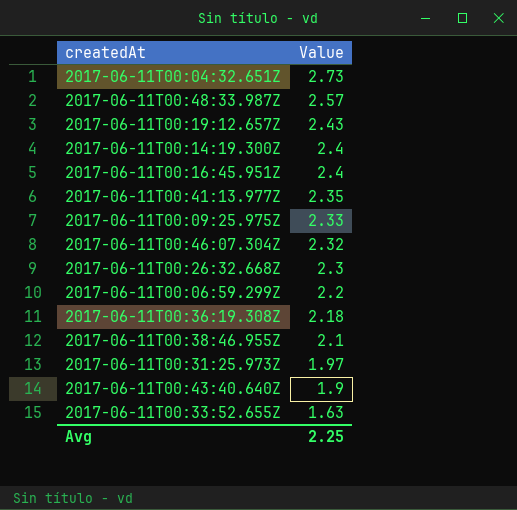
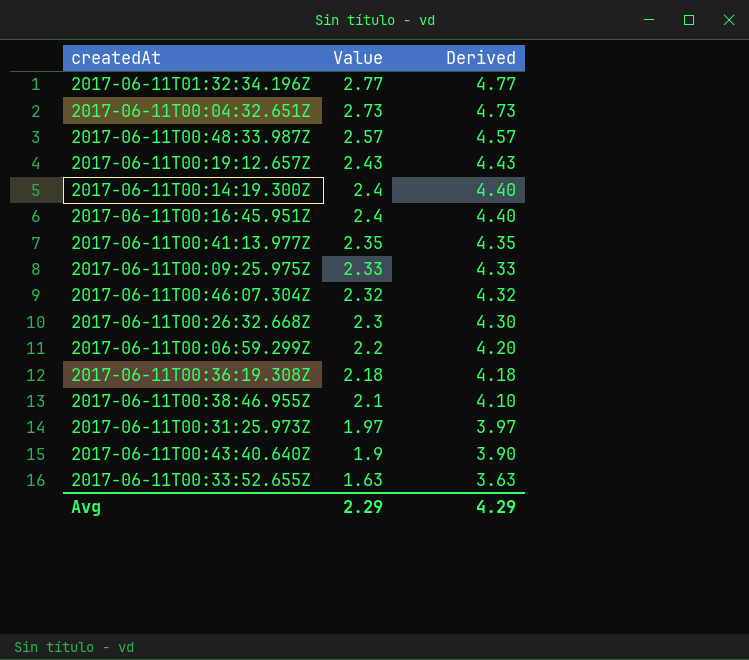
column Derived | formula: none -> [Value] + 2
row 2017-06-11T01:32:34.196Z: none -> 2.77 | 4.77
Avg | Value: 2.25 -> 2.29

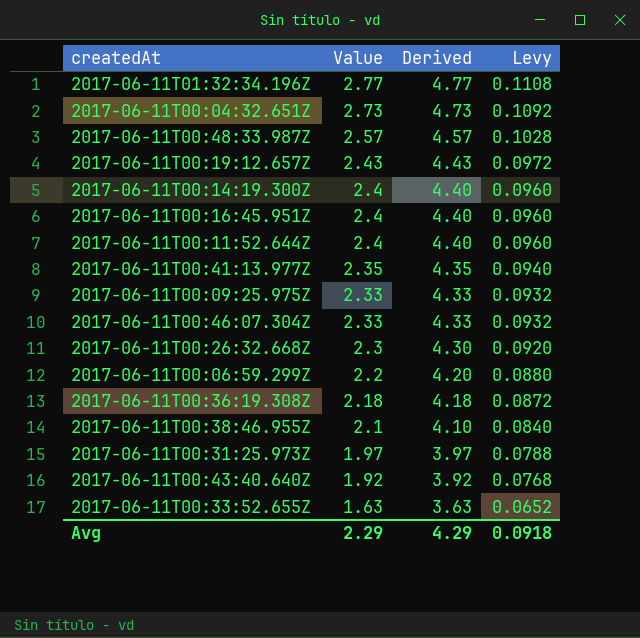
column Levy | formula: none -> [Value] * 0.04
row 2017-06-11T00:11:52.644Z: none -> 2.4 | 4.40 | 0.0960
2017-06-11T00:46:07.304Z | Value: 2.32 -> 2.33
2017-06-11T00:46:07.304Z | Derived: 4.32 -> 4.33
2017-06-11T00:43:40.640Z | Value: 1.9 -> 1.92
2017-06-11T00:43:40.640Z | Derived: 3.90 -> 3.92

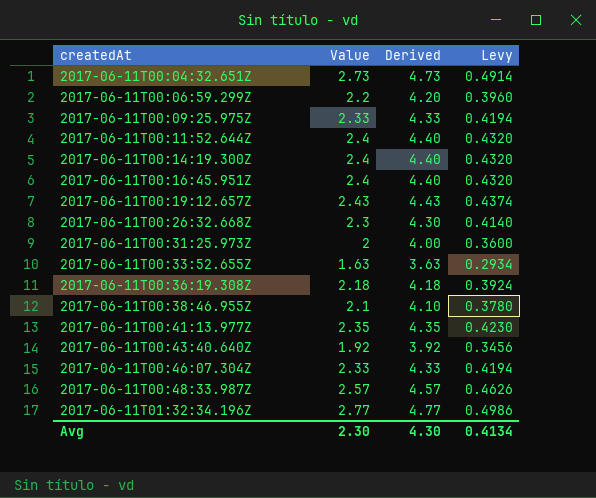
row order: Value descending -> createdAt ascending
column Levy | formula: [Value] * 0.04 -> [Value] * 0.18
2017-06-11T00:31:25.973Z | Value: 1.97 -> 2
2017-06-11T00:31:25.973Z | Derived: 3.97 -> 4.00
Avg | Value: 2.29 -> 2.30
Avg | Derived: 4.29 -> 4.30
Avg | Levy: 0.0918 -> 0.4134

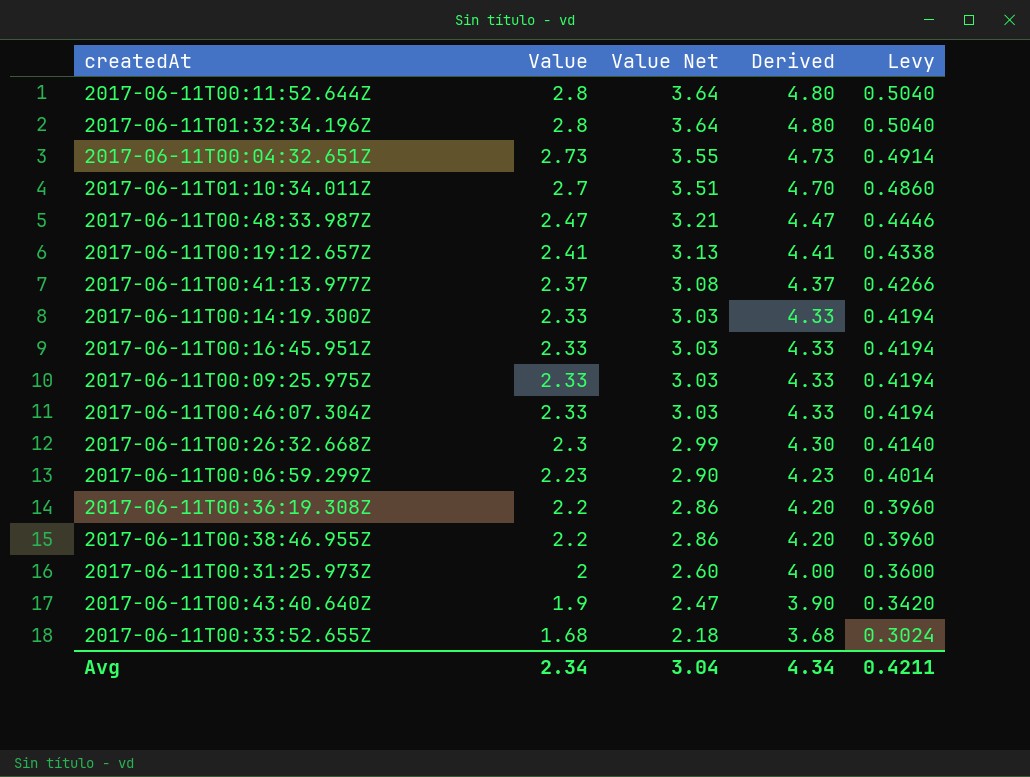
row order: createdAt ascending -> Value descending
column Value Net | formula: none -> [Value] * 1.3
2017-06-11T00:11:52.644Z | Value: 2.4 -> 2.8
2017-06-11T00:11:52.644Z | Derived: 4.40 -> 4.80
2017-06-11T00:11:52.644Z | Levy: 0.4320 -> 0.5040
2017-06-11T01:32:34.196Z | Value: 2.77 -> 2.8
2017-06-11T01:32:34.196Z | Derived: 4.77 -> 4.80
2017-06-11T01:32:34.196Z | Levy: 0.4986 -> 0.5040
row 2017-06-11T01:10:34.011Z: none -> 2.7 | 3.51 | 4.70 | 0.4860
2017-06-11T00:48:33.987Z | Value: 2.57 -> 2.47
2017-06-11T00:48:33.987Z | Derived: 4.57 -> 4.47
2017-06-11T00:48:33.987Z | Levy: 0.4626 -> 0.4446
2017-06-11T00:19:12.657Z | Value: 2.43 -> 2.41
2017-06-11T00:19:12.657Z | Derived: 4.43 -> 4.41
2017-06-11T00:19:12.657Z | Levy: 0.4374 -> 0.4338
2017-06-11T00:41:13.977Z | Value: 2.35 -> 2.37
2017-06-11T00:41:13.977Z | Derived: 4.35 -> 4.37
2017-06-11T00:41:13.977Z | Levy: 0.4230 -> 0.4266
2017-06-11T00:14:19.300Z | Value: 2.4 -> 2.33
2017-06-11T00:14:19.300Z | Derived: 4.40 -> 4.33
2017-06-11T00:14:19.300Z | Levy: 0.4320 -> 0.4194
2017-06-11T00:16:45.951Z | Value: 2.4 -> 2.33
2017-06-11T00:16:45.951Z | Derived: 4.40 -> 4.33
2017-06-11T00:16:45.951Z | Levy: 0.4320 -> 0.4194
2017-06-11T00:06:59.299Z | Value: 2.2 -> 2.23
2017-06-11T00:06:59.299Z | Derived: 4.20 -> 4.23
2017-06-11T00:06:59.299Z | Levy: 0.3960 -> 0.4014
2017-06-11T00:36:19.308Z | Value: 2.18 -> 2.2
2017-06-11T00:36:19.308Z | Derived: 4.18 -> 4.20
2017-06-11T00:36:19.308Z | Levy: 0.3924 -> 0.3960
2017-06-11T00:38:46.955Z | Value: 2.1 -> 2.2
2017-06-11T00:38:46.955Z | Derived: 4.10 -> 4.20
2017-06-11T00:38:46.955Z | Levy: 0.3780 -> 0.3960
2017-06-11T00:43:40.640Z | Value: 1.92 -> 1.9
2017-06-11T00:43:40.640Z | Derived: 3.92 -> 3.90
2017-06-11T00:43:40.640Z | Levy: 0.3456 -> 0.3420
2017-06-11T00:33:52.655Z | Value: 1.63 -> 1.68
2017-06-11T00:33:52.655Z | Derived: 3.63 -> 3.68
2017-06-11T00:33:52.655Z | Levy: 0.2934 -> 0.3024
Avg | Value: 2.30 -> 2.34
Avg | Derived: 4.30 -> 4.34
Avg | Levy: 0.4134 -> 0.4211

